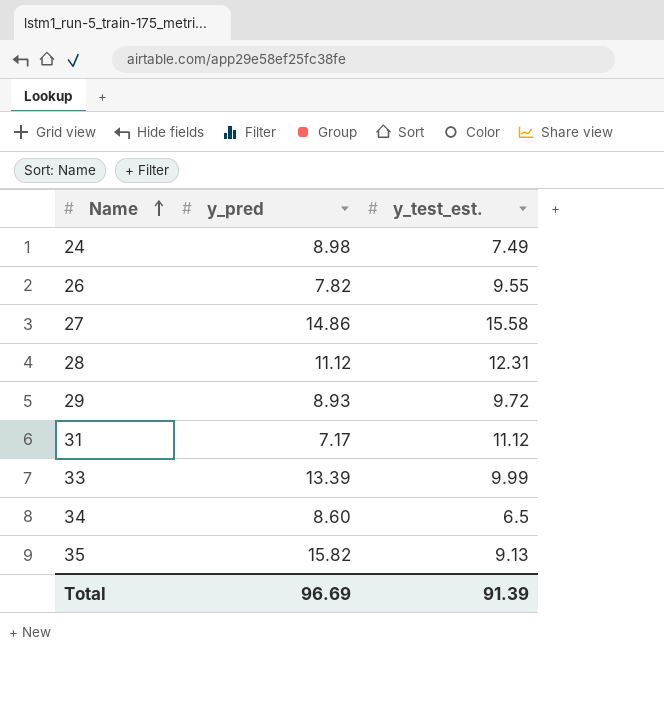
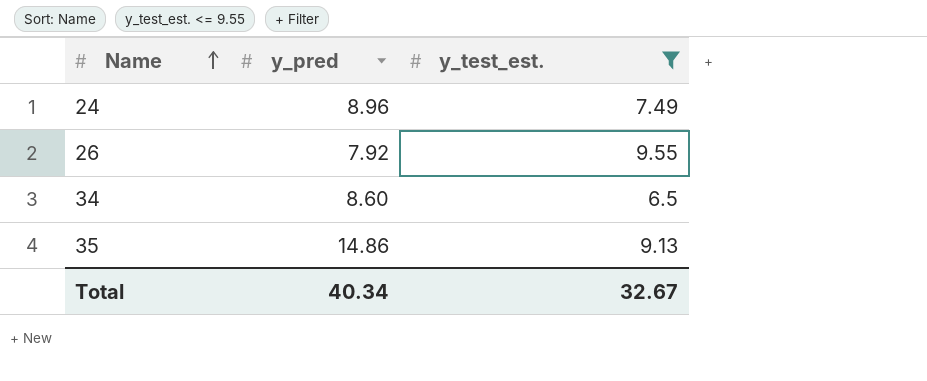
filter: none -> y_test_est. <= 9.55
24 | y_pred: 8.98 -> 8.96
26 | y_pred: 7.82 -> 7.92
35 | y_pred: 15.82 -> 14.86
Total | y_pred: 96.69 -> 40.34
Total | y_test_est.: 91.39 -> 32.67

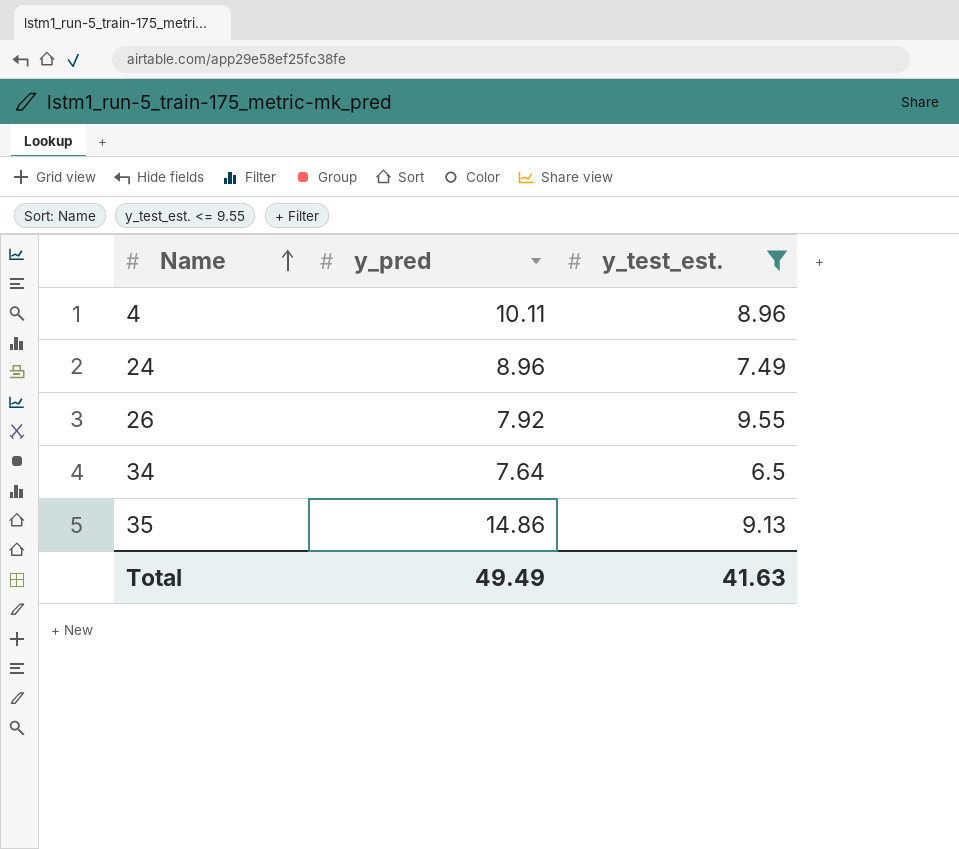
row 4: none -> 10.11 | 8.96
34 | y_pred: 8.60 -> 7.64
Total | y_pred: 40.34 -> 49.49
Total | y_test_est.: 32.67 -> 41.63

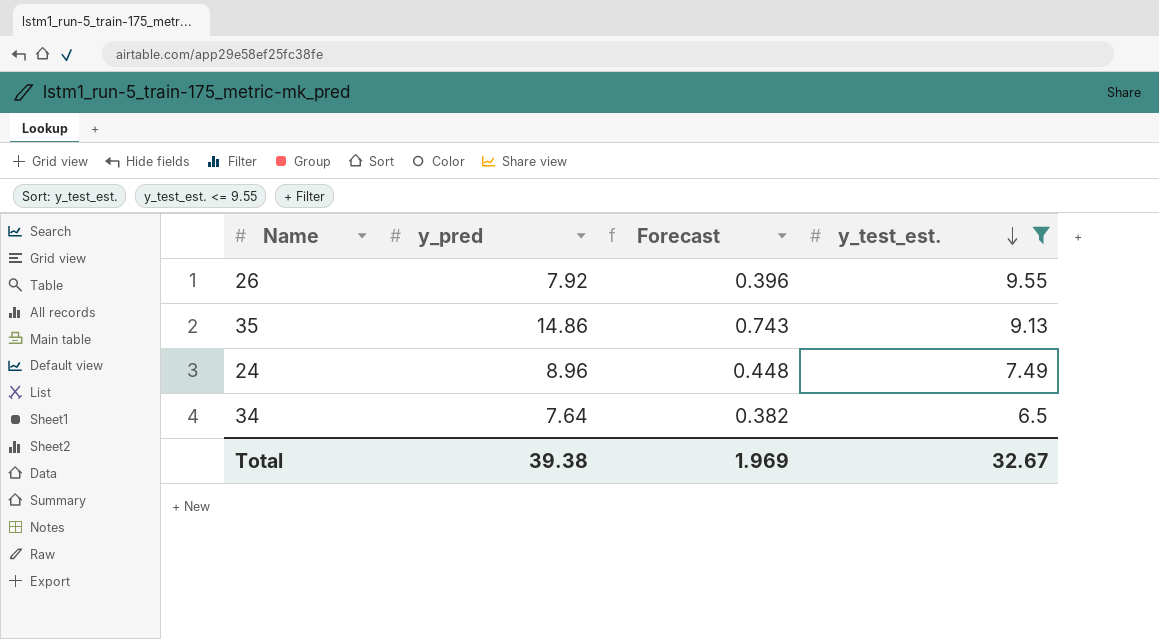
row order: Name ascending -> y_test_est. descending
column Forecast | formula: none -> [y_pred] * 0.05
row 4: 10.11 | 8.96 -> none
Total | y_pred: 49.49 -> 39.38
Total | y_test_est.: 41.63 -> 32.67

